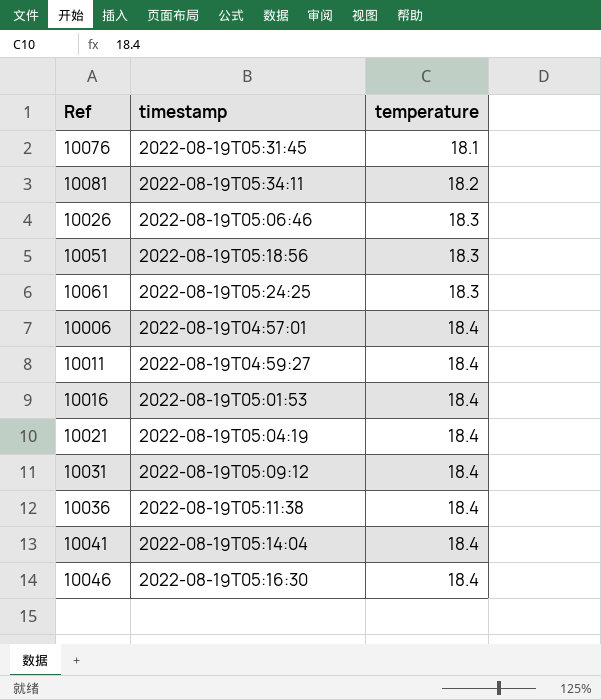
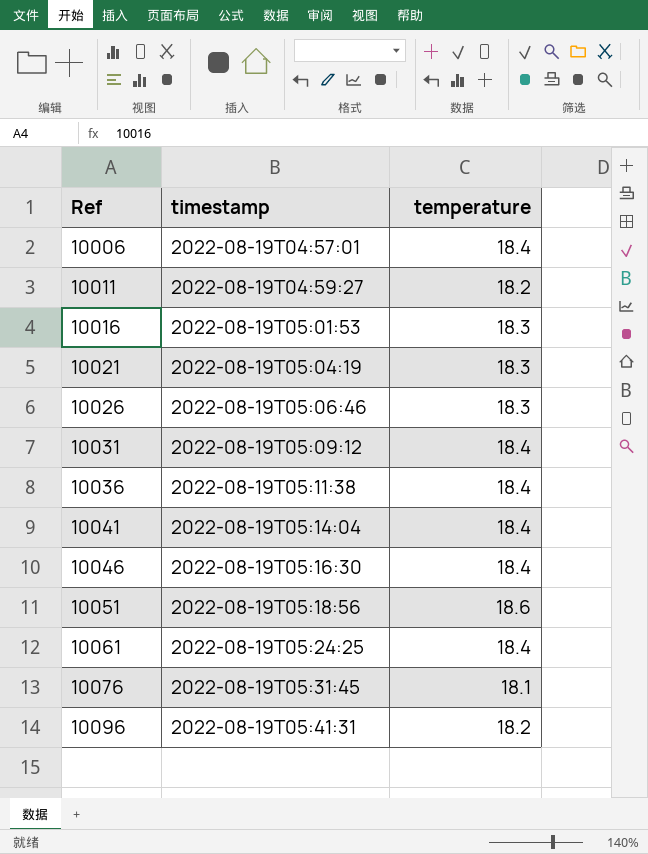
row order: temperature ascending -> Ref ascending
row 10081: 2022-08-19T05:34:11 | 18.2 -> none
10011 | temperature: 18.4 -> 18.2
10016 | temperature: 18.4 -> 18.3
10021 | temperature: 18.4 -> 18.3
10051 | temperature: 18.3 -> 18.6
10061 | temperature: 18.3 -> 18.4
row 10096: none -> 2022-08-19T05:41:31 | 18.2

